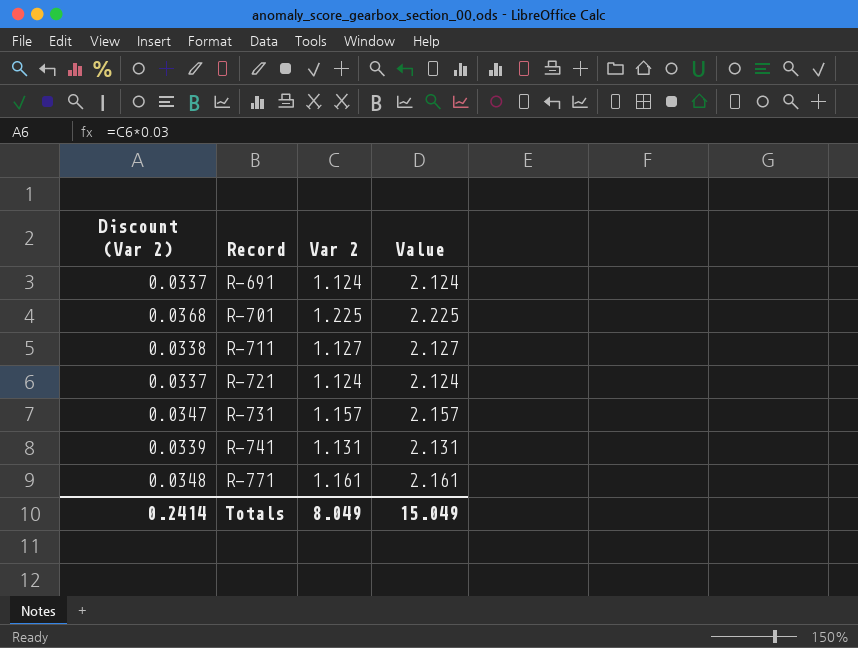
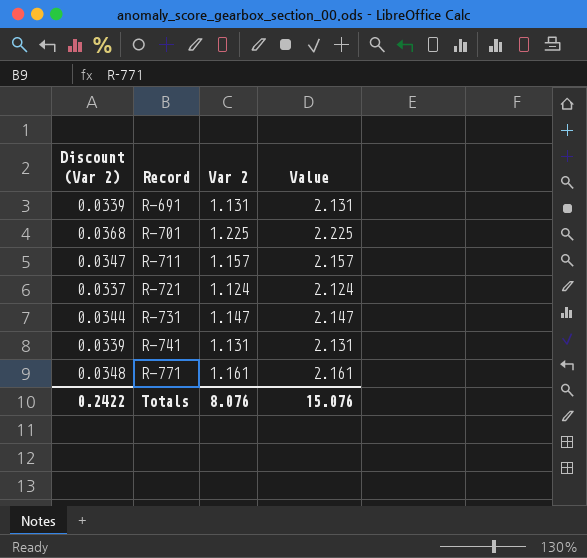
R-691 | Discount (Var 2): 0.0337 -> 0.0339
R-691 | Var 2: 1.124 -> 1.131
R-691 | Value: 2.124 -> 2.131
R-711 | Discount (Var 2): 0.0338 -> 0.0347
R-711 | Var 2: 1.127 -> 1.157
R-711 | Value: 2.127 -> 2.157
R-731 | Discount (Var 2): 0.0347 -> 0.0344
R-731 | Var 2: 1.157 -> 1.147
R-731 | Value: 2.157 -> 2.147
Totals | Discount (Var 2): 0.2414 -> 0.2422
Totals | Var 2: 8.049 -> 8.076
Totals | Value: 15.049 -> 15.076

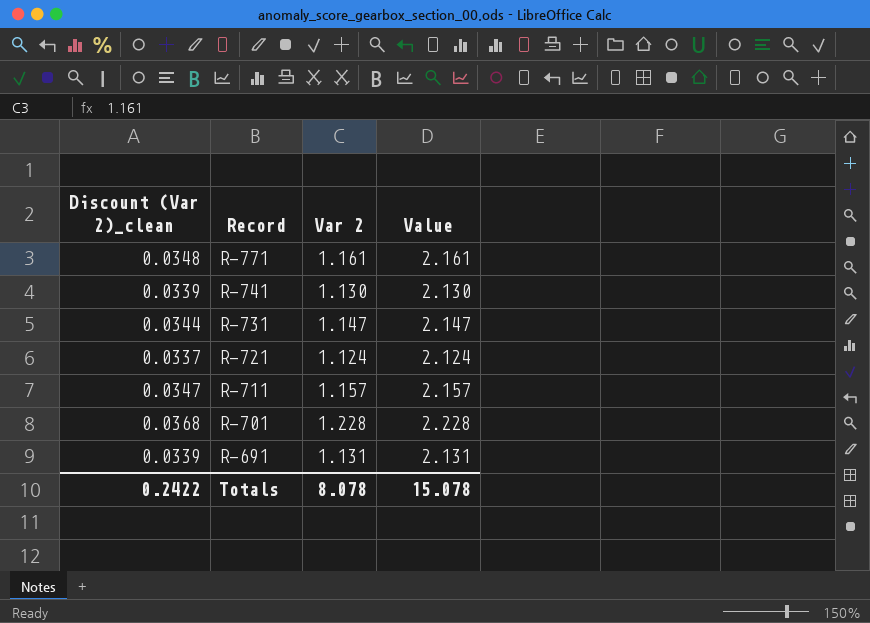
row order: Record ascending -> Record descending
column name: Discount (Var 2) -> Discount (Var 2)_clean
R-741 | Var 2: 1.131 -> 1.130
R-741 | Value: 2.131 -> 2.130
R-701 | Var 2: 1.225 -> 1.228
R-701 | Value: 2.225 -> 2.228
Totals | Var 2: 8.076 -> 8.078
Totals | Value: 15.076 -> 15.078

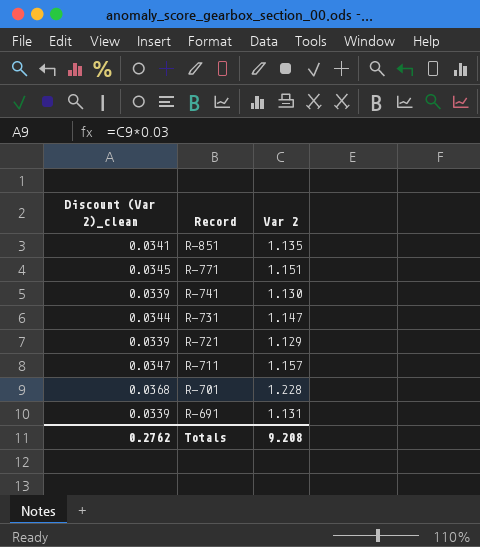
column Value | formula: [Var 2] + 1 -> none
row R-851: none -> 0.0341 | 1.135
R-771 | Discount (Var 2)_clean: 0.0348 -> 0.0345
R-771 | Var 2: 1.161 -> 1.151
R-721 | Discount (Var 2)_clean: 0.0337 -> 0.0339
R-721 | Var 2: 1.124 -> 1.129
Totals | Discount (Var 2)_clean: 0.2422 -> 0.2762
Totals | Var 2: 8.078 -> 9.208

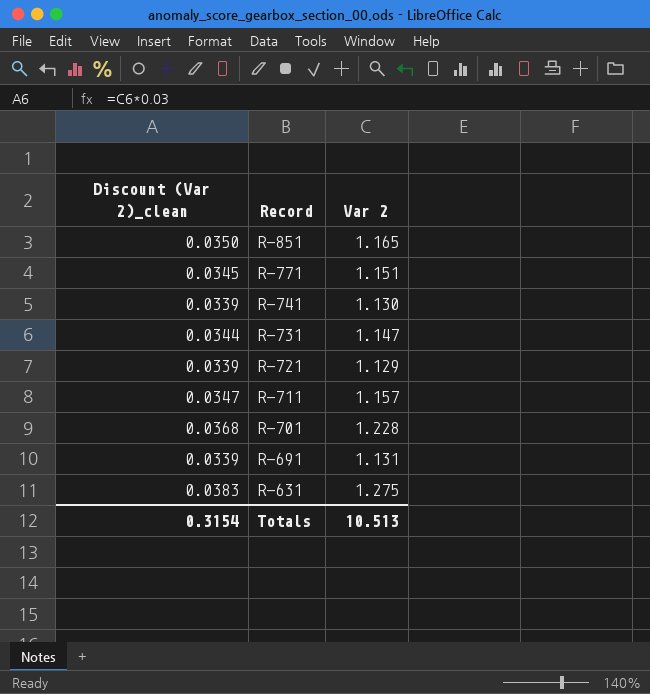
R-851 | Discount (Var 2)_clean: 0.0341 -> 0.0350
R-851 | Var 2: 1.135 -> 1.165
row R-631: none -> 0.0383 | 1.275
Totals | Discount (Var 2)_clean: 0.2762 -> 0.3154
Totals | Var 2: 9.208 -> 10.513

